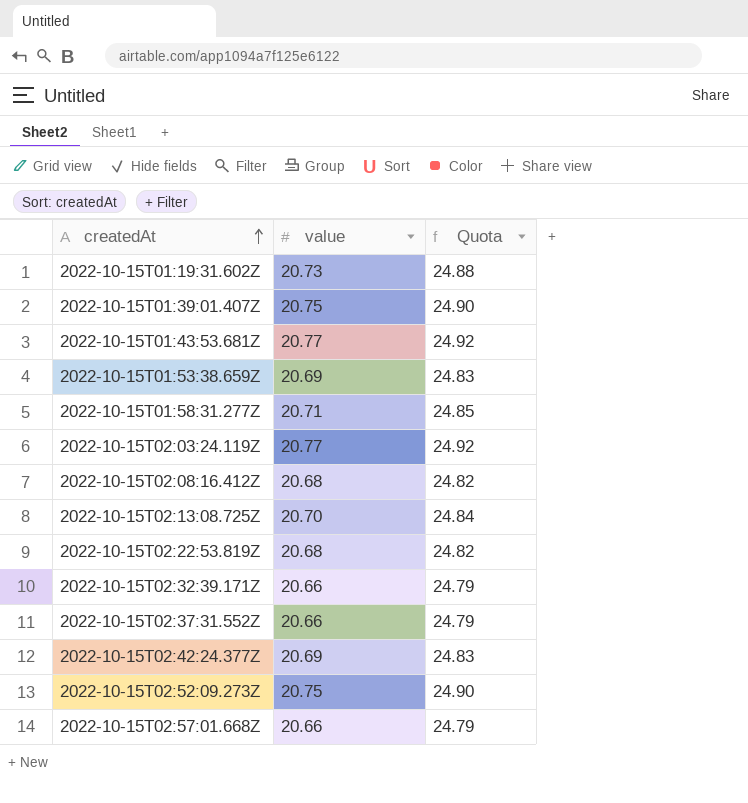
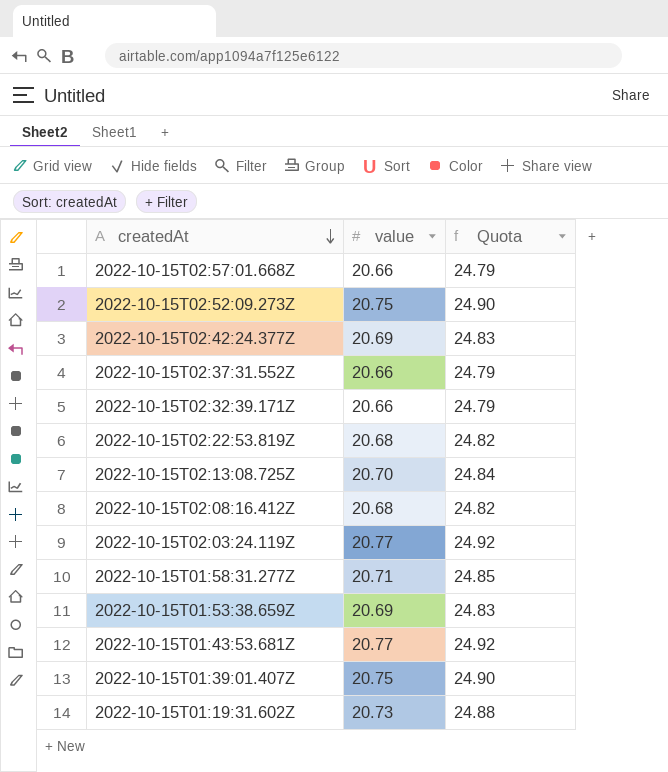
row order: createdAt ascending -> createdAt descending

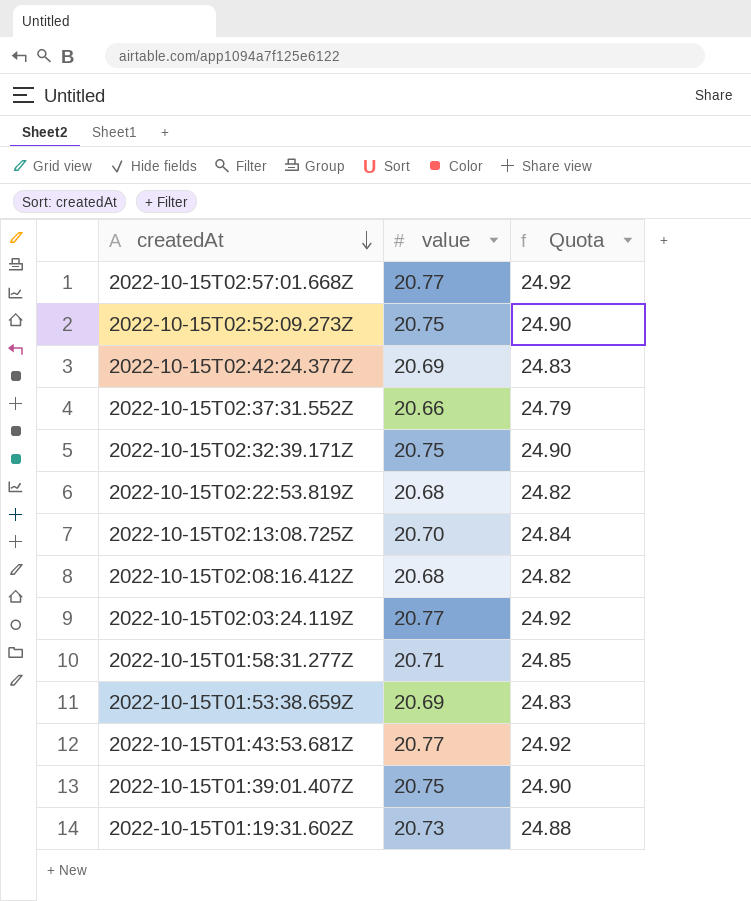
2022-10-15T02:57:01.668Z | value: 20.66 -> 20.77
2022-10-15T02:57:01.668Z | Quota: 24.79 -> 24.92
2022-10-15T02:32:39.171Z | value: 20.66 -> 20.75
2022-10-15T02:32:39.171Z | Quota: 24.79 -> 24.90

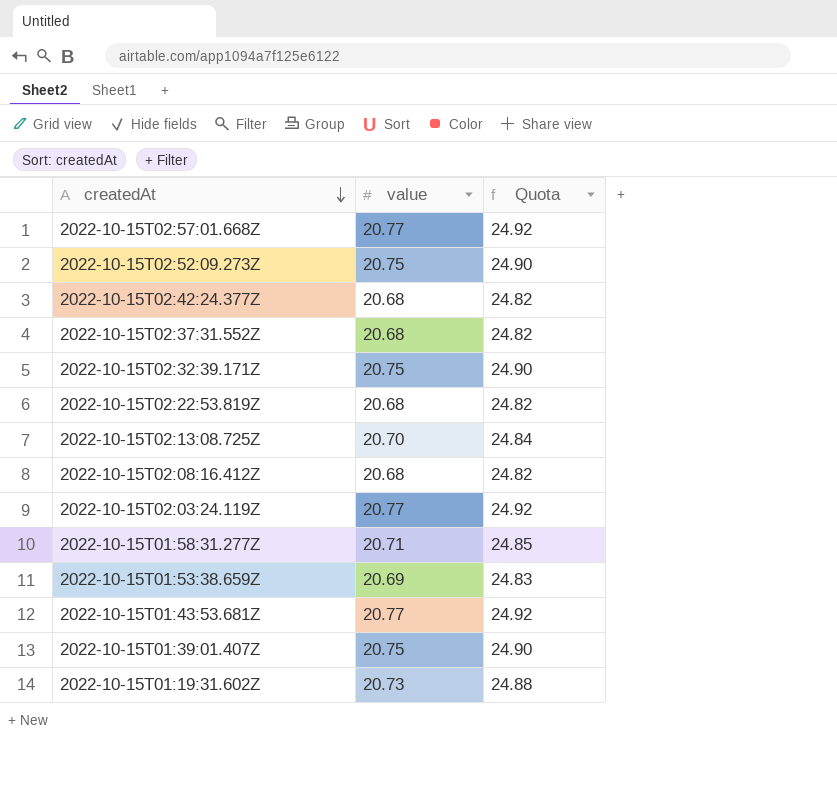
2022-10-15T02:42:24.377Z | value: 20.69 -> 20.68
2022-10-15T02:42:24.377Z | Quota: 24.83 -> 24.82
2022-10-15T02:37:31.552Z | value: 20.66 -> 20.68
2022-10-15T02:37:31.552Z | Quota: 24.79 -> 24.82

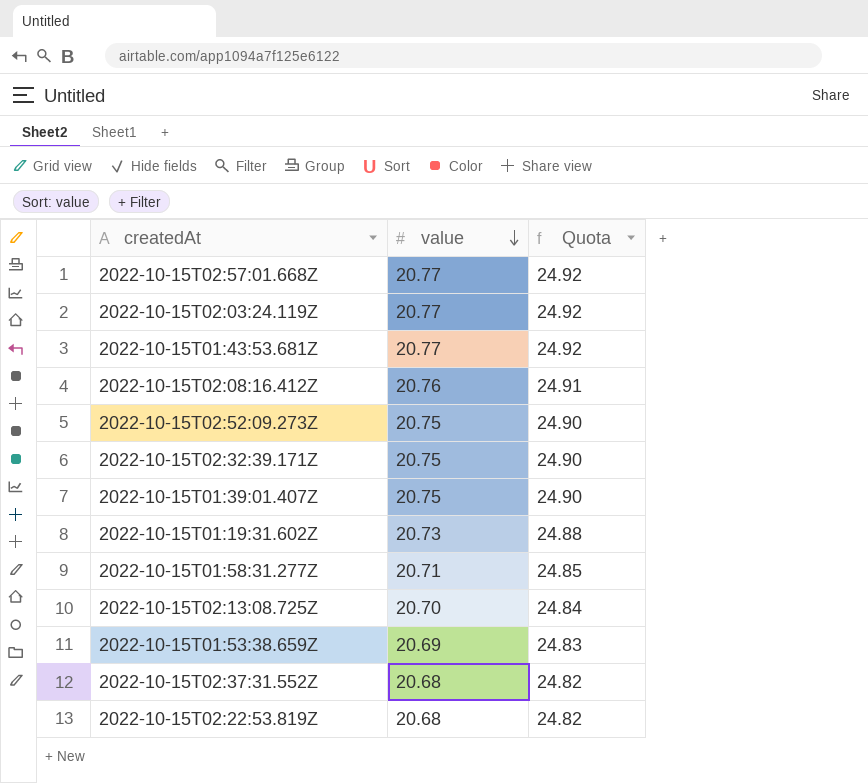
row order: createdAt descending -> value descending
row 2022-10-15T02:42:24.377Z: 20.68 | 24.82 -> none
2022-10-15T02:08:16.412Z | value: 20.68 -> 20.76
2022-10-15T02:08:16.412Z | Quota: 24.82 -> 24.91

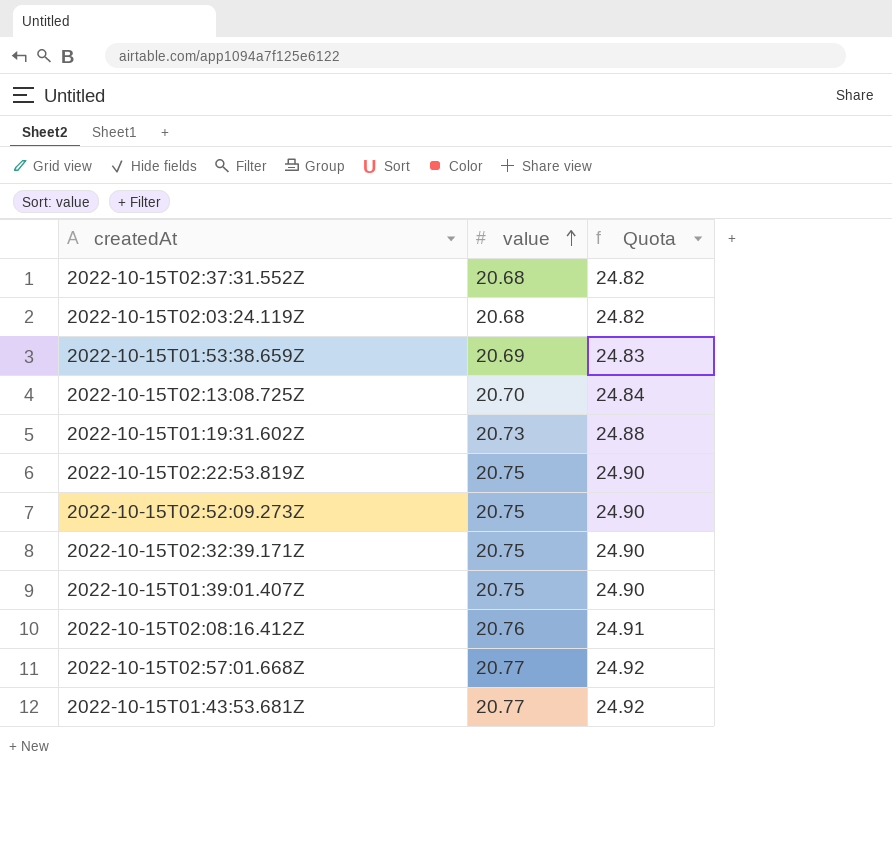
row order: value descending -> value ascending
row 2022-10-15T01:58:31.277Z: 20.71 | 24.85 -> none
2022-10-15T02:03:24.119Z | value: 20.77 -> 20.68
2022-10-15T02:03:24.119Z | Quota: 24.92 -> 24.82
2022-10-15T02:22:53.819Z | value: 20.68 -> 20.75
2022-10-15T02:22:53.819Z | Quota: 24.82 -> 24.90

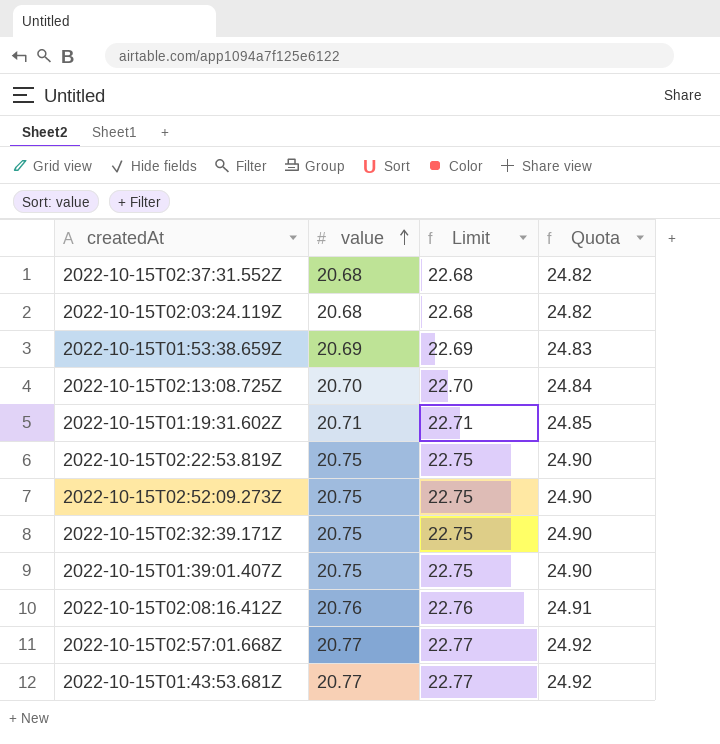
column Limit | formula: none -> [value] + 2
2022-10-15T01:19:31.602Z | value: 20.73 -> 20.71
2022-10-15T01:19:31.602Z | Quota: 24.88 -> 24.85

